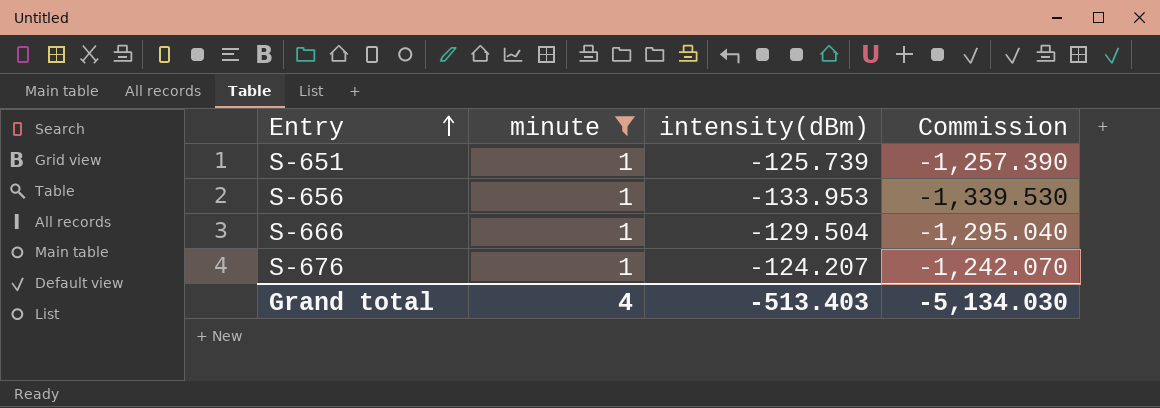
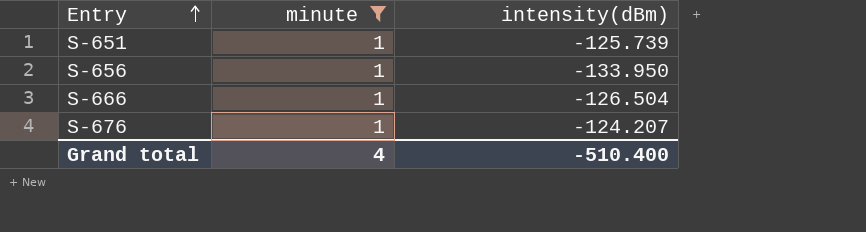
column Commission | formula: [intensity(dBm)] * 10 -> none
S-656 | intensity(dBm): -133.953 -> -133.950
S-666 | intensity(dBm): -129.504 -> -126.504
Grand total | intensity(dBm): -513.403 -> -510.400

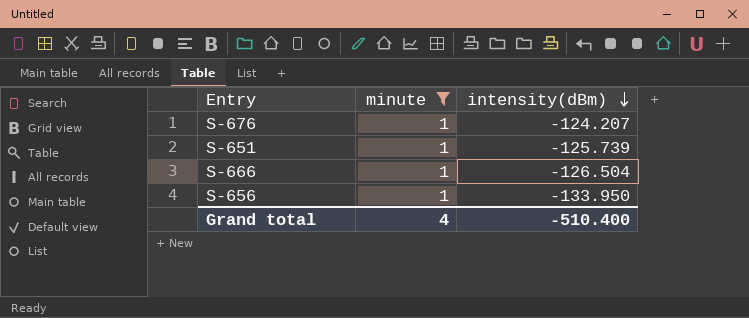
row order: Entry ascending -> intensity(dBm) descending

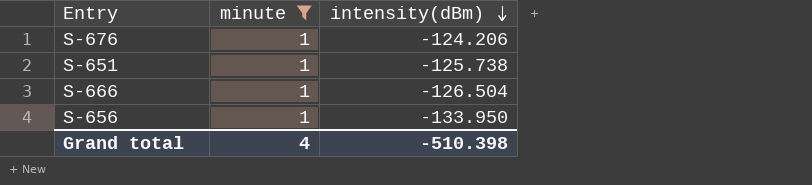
S-676 | intensity(dBm): -124.207 -> -124.206
S-651 | intensity(dBm): -125.739 -> -125.738
Grand total | intensity(dBm): -510.400 -> -510.398

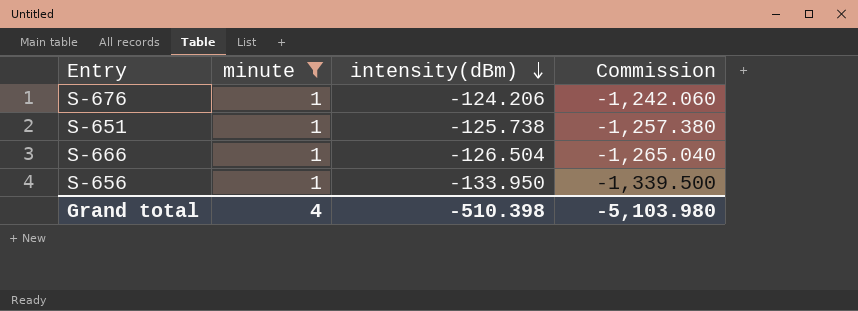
column Commission | formula: none -> [intensity(dBm)] * 10

